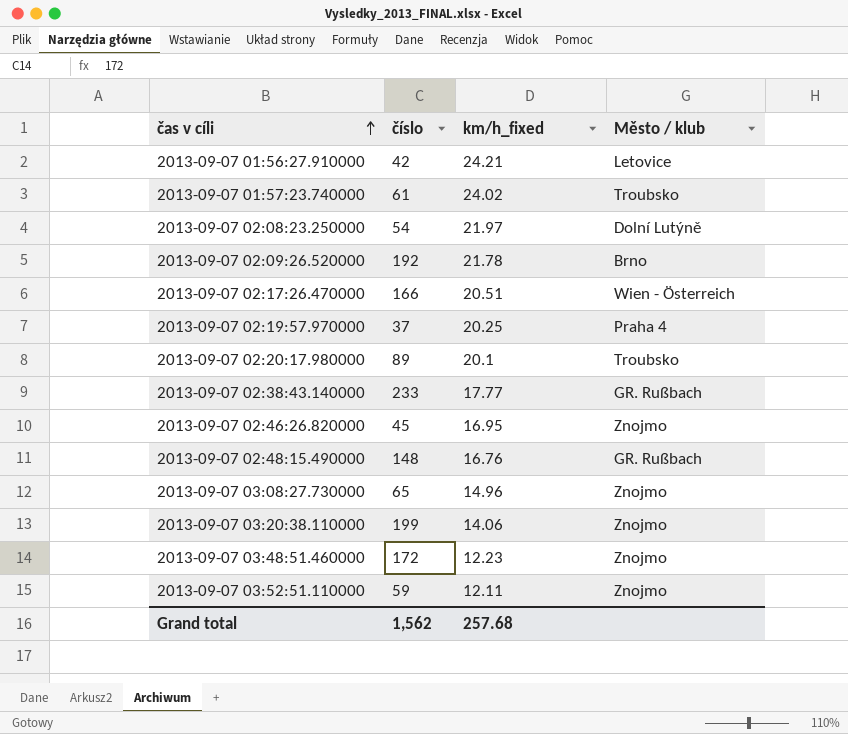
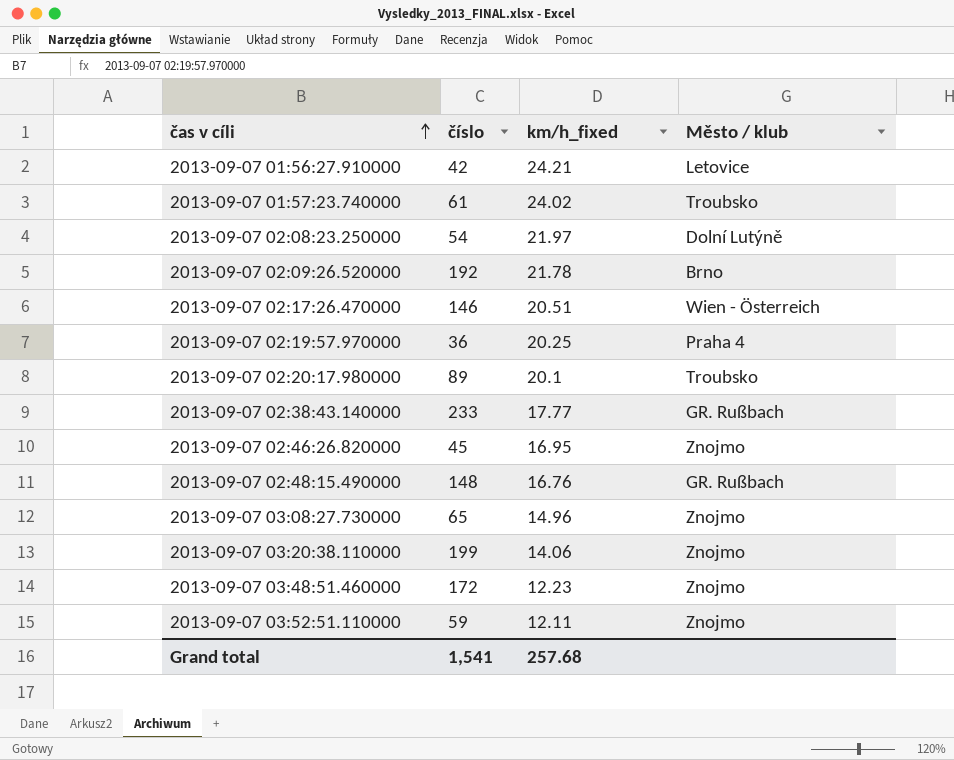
2013-09-07 02:17:26.470000 | číslo: 166 -> 146
2013-09-07 02:19:57.970000 | číslo: 37 -> 36
Grand total | číslo: 1,562 -> 1,541

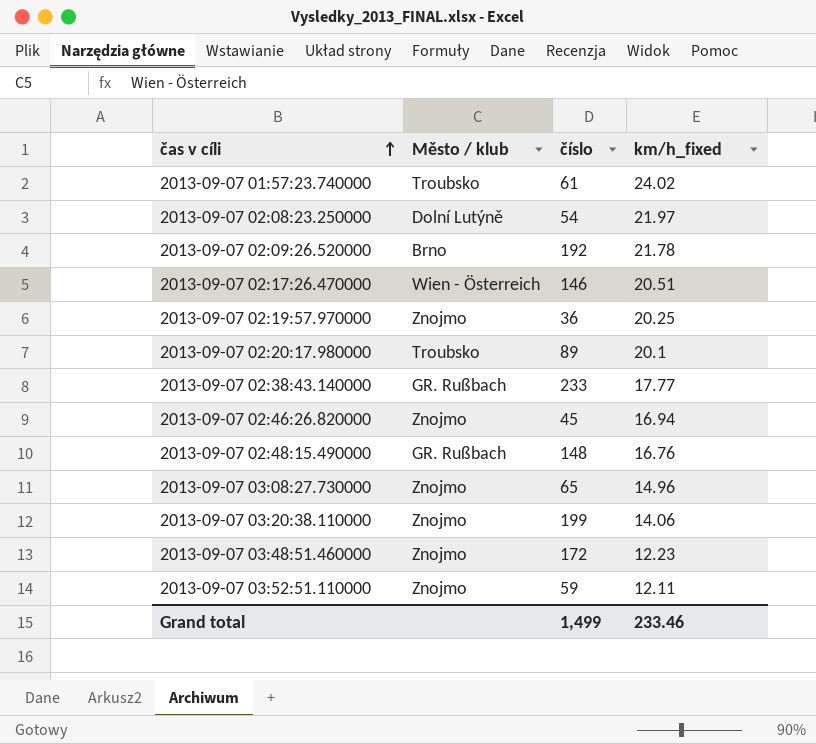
column Město / klub | position: 4 -> 2
row 2013-09-07 01:56:27.910000: 42 | 24.21 | Letovice -> none
2013-09-07 02:19:57.970000 | Město / klub: Praha 4 -> Znojmo
2013-09-07 02:46:26.820000 | km/h_fixed: 16.95 -> 16.94
Grand total | číslo: 1,541 -> 1,499
Grand total | km/h_fixed: 257.68 -> 233.46

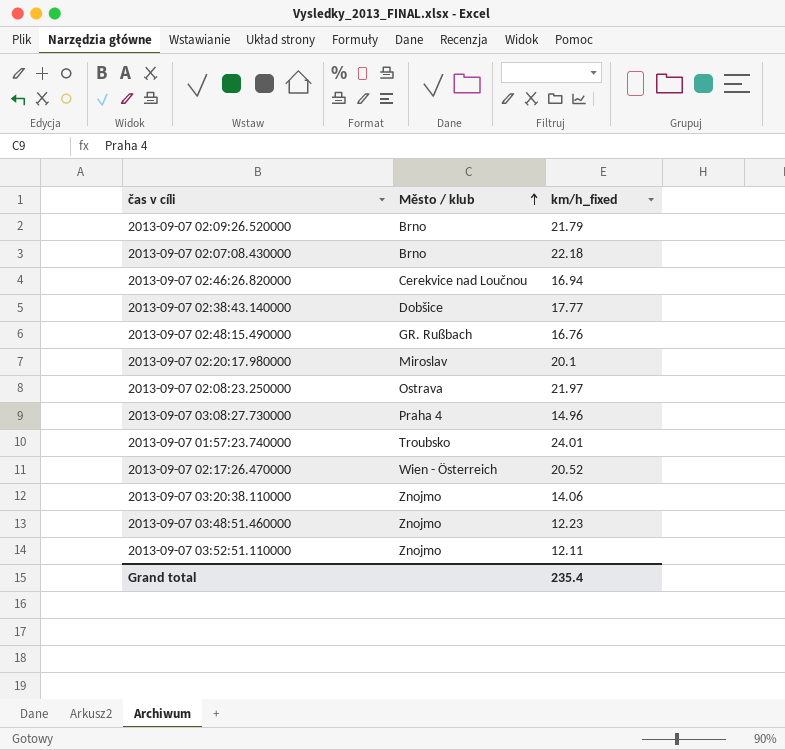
row order: čas v cíli ascending -> Město / klub ascending
column číslo | position: 3 -> none
row 2013-09-07 02:19:57.970000: Znojmo | 36 | 20.25 -> none
2013-09-07 02:09:26.520000 | km/h_fixed: 21.78 -> 21.79
row 2013-09-07 02:07:08.430000: none -> Brno | 22.18
2013-09-07 02:46:26.820000 | Město / klub: Znojmo -> Cerekvice nad Loučnou
2013-09-07 02:38:43.140000 | Město / klub: GR. Rußbach -> Dobšice
2013-09-07 02:20:17.980000 | Město / klub: Troubsko -> Miroslav
2013-09-07 02:08:23.250000 | Město / klub: Dolní Lutýně -> Ostrava
2013-09-07 03:08:27.730000 | Město / klub: Znojmo -> Praha 4
2013-09-07 01:57:23.740000 | km/h_fixed: 24.02 -> 24.01
2013-09-07 02:17:26.470000 | km/h_fixed: 20.51 -> 20.52
Grand total | km/h_fixed: 233.46 -> 235.4

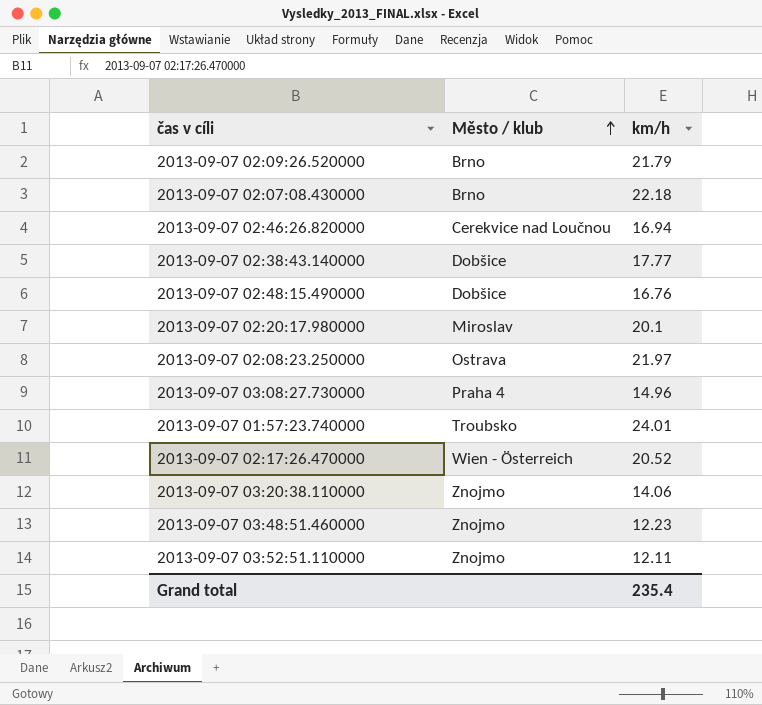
column name: km/h_fixed -> km/h
2013-09-07 02:48:15.490000 | Město / klub: GR. Rußbach -> Dobšice

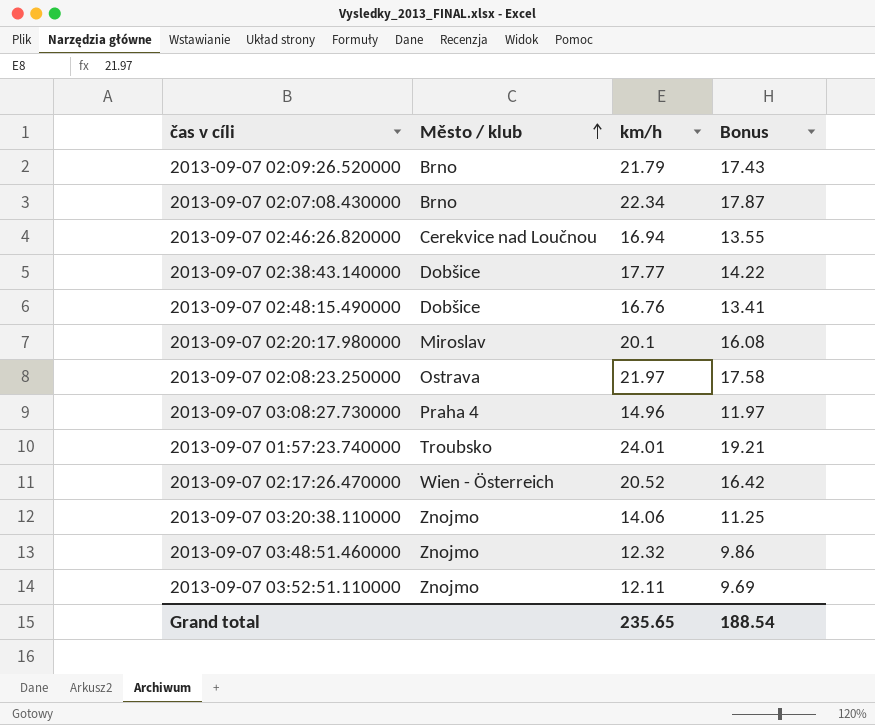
column Bonus | formula: none -> [km/h] * 0.8
2013-09-07 02:07:08.430000 | km/h: 22.18 -> 22.34
2013-09-07 03:48:51.460000 | km/h: 12.23 -> 12.32
Grand total | km/h: 235.4 -> 235.65

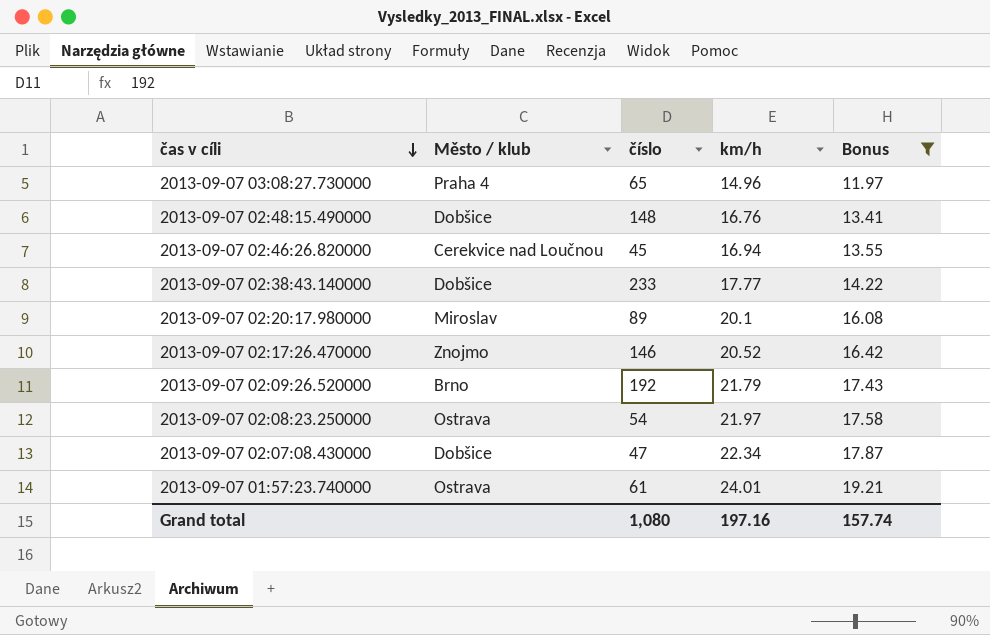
filter: none -> Bonus >= 11.97
row order: Město / klub ascending -> čas v cíli descending
column číslo | position: none -> 3
2013-09-07 02:17:26.470000 | Město / klub: Wien - Österreich -> Znojmo
2013-09-07 02:07:08.430000 | Město / klub: Brno -> Dobšice
2013-09-07 01:57:23.740000 | Město / klub: Troubsko -> Ostrava
Grand total | km/h: 235.65 -> 197.16
Grand total | Bonus: 188.54 -> 157.74

